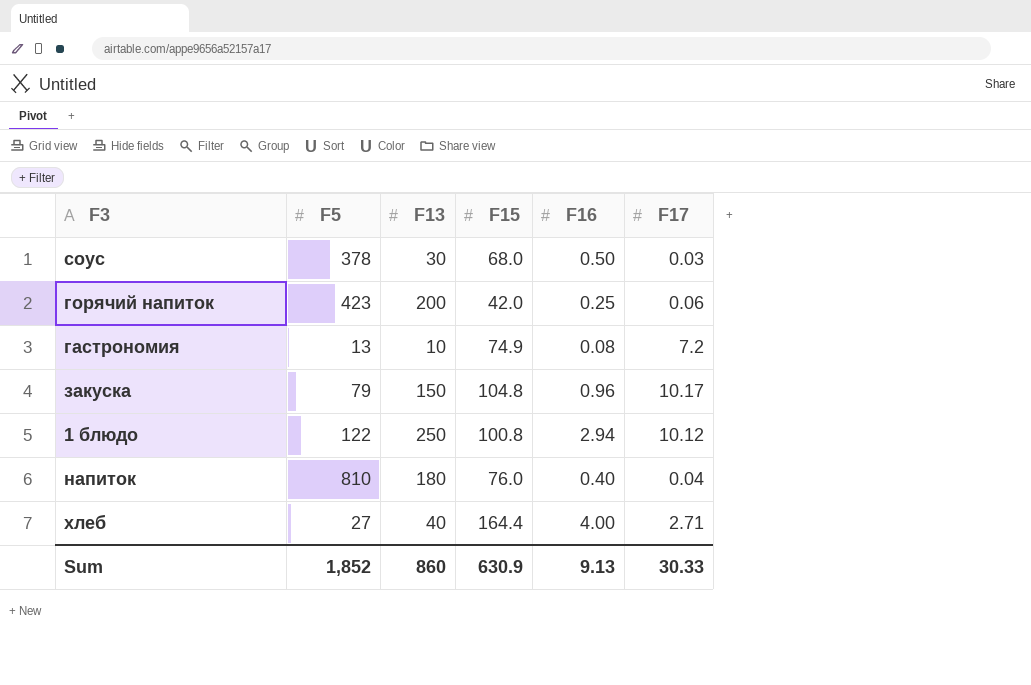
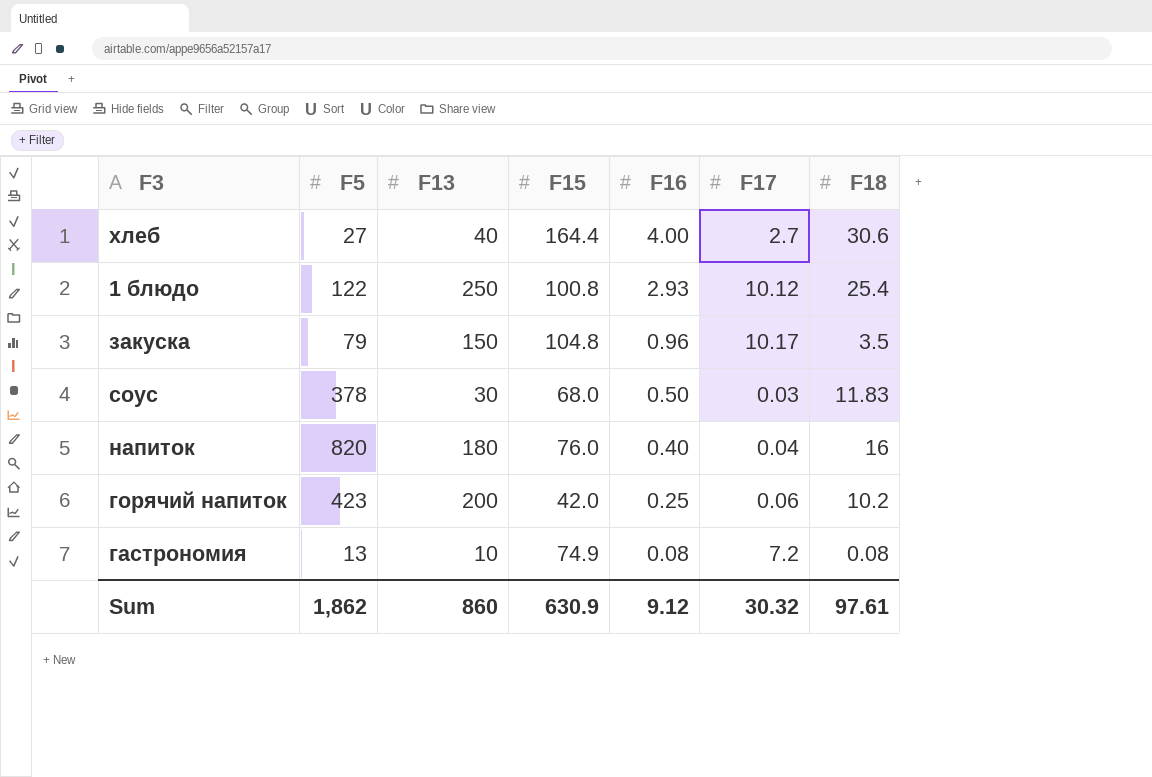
row order: none -> F16 descending
column F18 | position: none -> 7
хлеб | F17: 2.71 -> 2.7
1 блюдо | F16: 2.94 -> 2.93
напиток | F5: 810 -> 820
Sum | F5: 1,852 -> 1,862
Sum | F16: 9.13 -> 9.12
Sum | F17: 30.33 -> 30.32

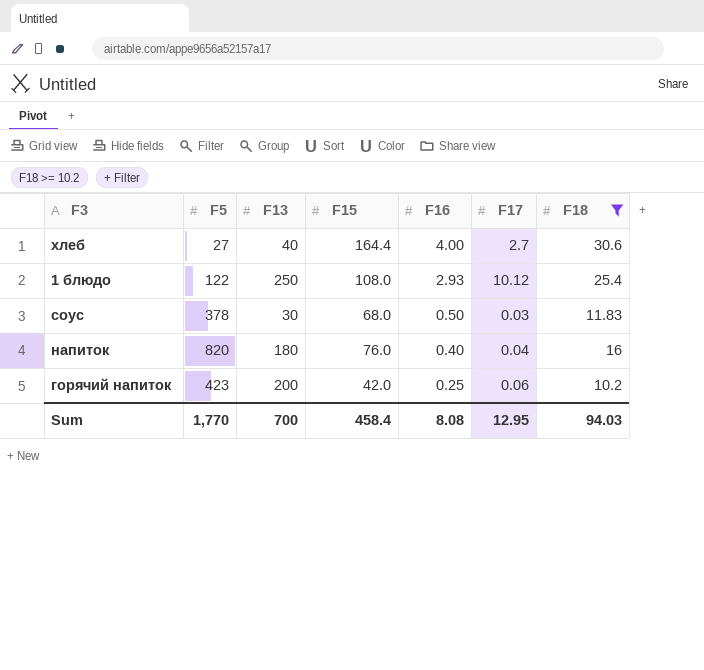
filter: none -> F18 >= 10.2
1 блюдо | F15: 100.8 -> 108.0
Sum | F5: 1,862 -> 1,770
Sum | F13: 860 -> 700
Sum | F15: 630.9 -> 458.4
Sum | F16: 9.12 -> 8.08
Sum | F17: 30.32 -> 12.95
Sum | F18: 97.61 -> 94.03

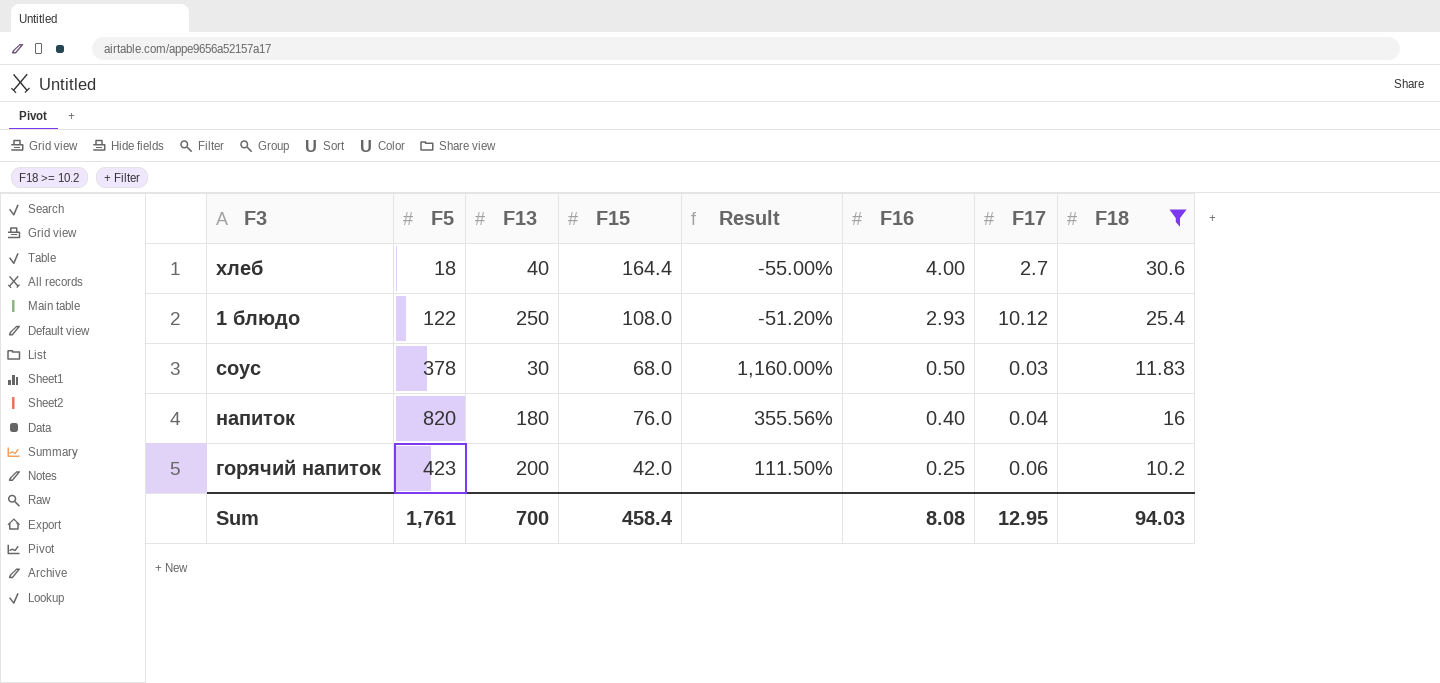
column Result | formula: none -> ([F5] - [F13]) / [F13]
хлеб | F5: 27 -> 18
Sum | F5: 1,770 -> 1,761

